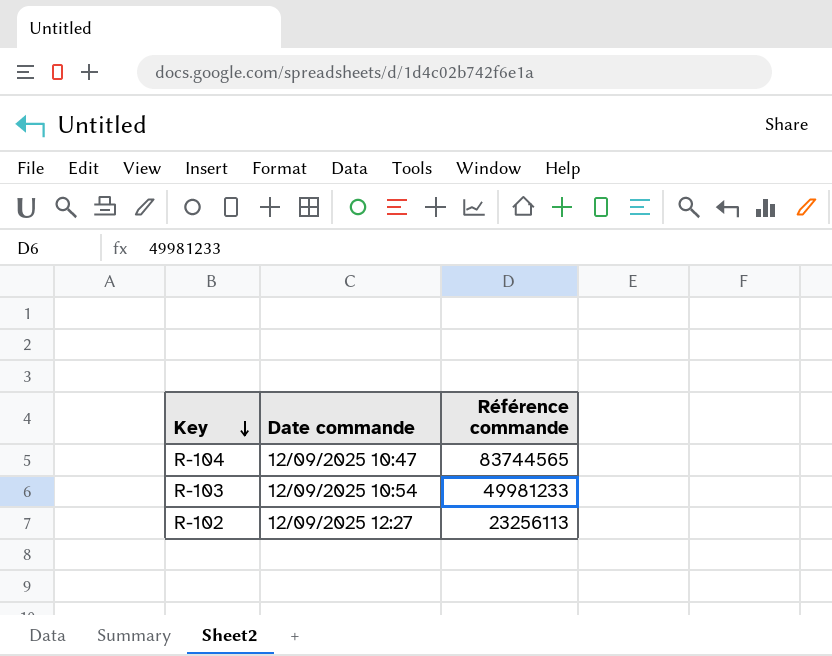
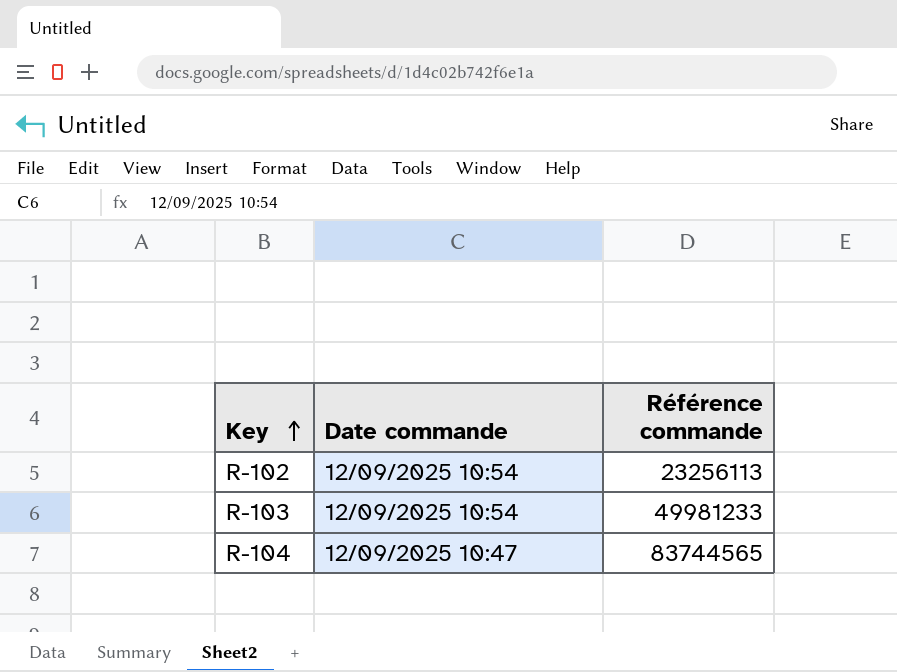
row order: Key descending -> Key ascending
R-102 | Date commande: 12/09/2025 12:27 -> 12/09/2025 10:54

